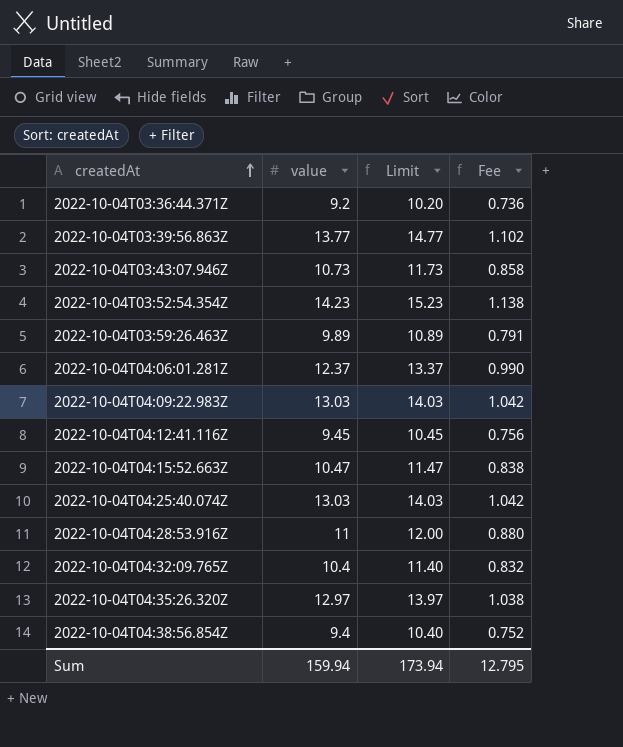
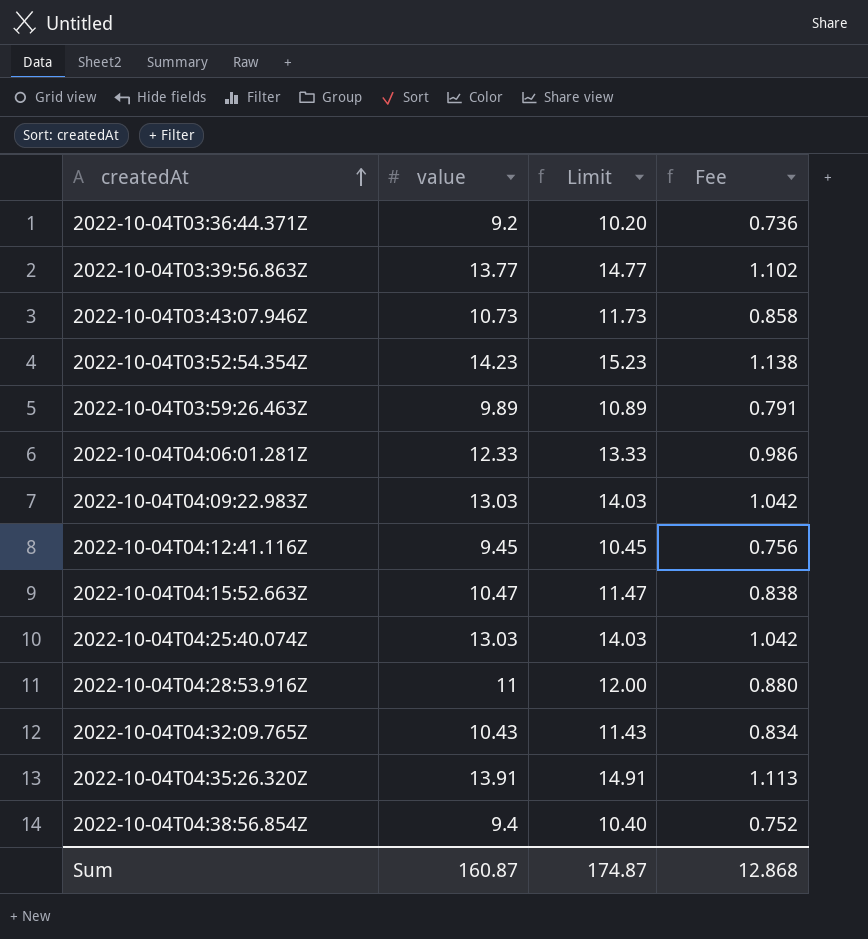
2022-10-04T04:06:01.281Z | value: 12.37 -> 12.33
2022-10-04T04:06:01.281Z | Limit: 13.37 -> 13.33
2022-10-04T04:06:01.281Z | Fee: 0.990 -> 0.986
2022-10-04T04:32:09.765Z | value: 10.4 -> 10.43
2022-10-04T04:32:09.765Z | Limit: 11.40 -> 11.43
2022-10-04T04:32:09.765Z | Fee: 0.832 -> 0.834
2022-10-04T04:35:26.320Z | value: 12.97 -> 13.91
2022-10-04T04:35:26.320Z | Limit: 13.97 -> 14.91
2022-10-04T04:35:26.320Z | Fee: 1.038 -> 1.113
Sum | value: 159.94 -> 160.87
Sum | Limit: 173.94 -> 174.87
Sum | Fee: 12.795 -> 12.868

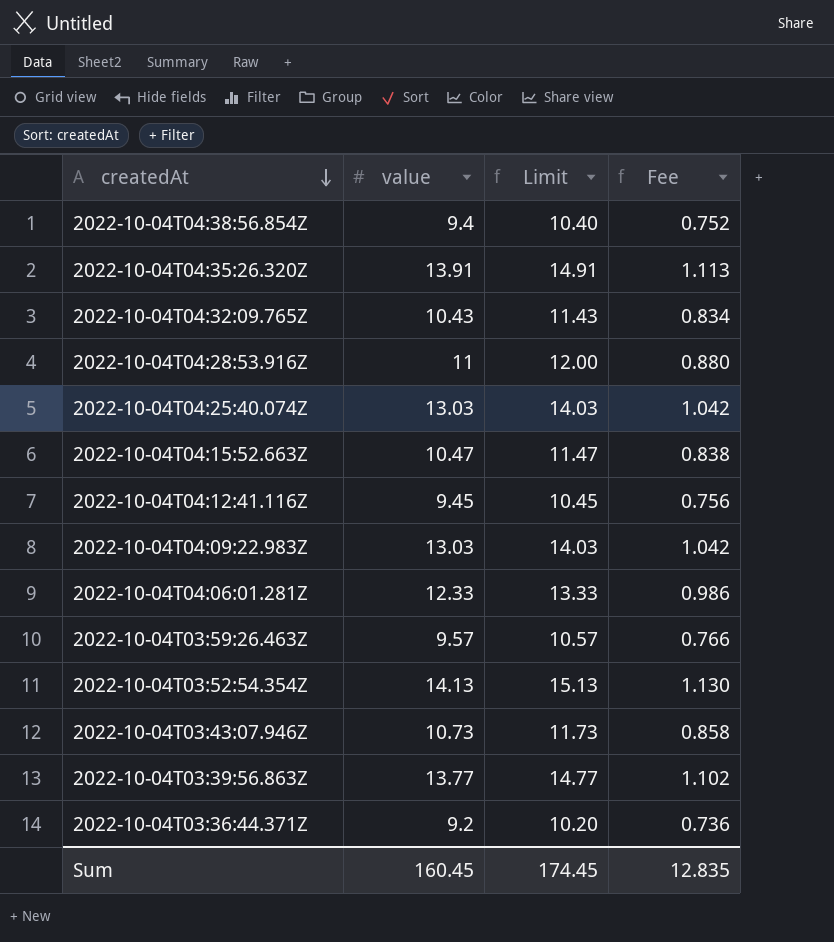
row order: createdAt ascending -> createdAt descending
2022-10-04T03:59:26.463Z | value: 9.89 -> 9.57
2022-10-04T03:59:26.463Z | Limit: 10.89 -> 10.57
2022-10-04T03:59:26.463Z | Fee: 0.791 -> 0.766
2022-10-04T03:52:54.354Z | value: 14.23 -> 14.13
2022-10-04T03:52:54.354Z | Limit: 15.23 -> 15.13
2022-10-04T03:52:54.354Z | Fee: 1.138 -> 1.130
Sum | value: 160.87 -> 160.45
Sum | Limit: 174.87 -> 174.45
Sum | Fee: 12.868 -> 12.835

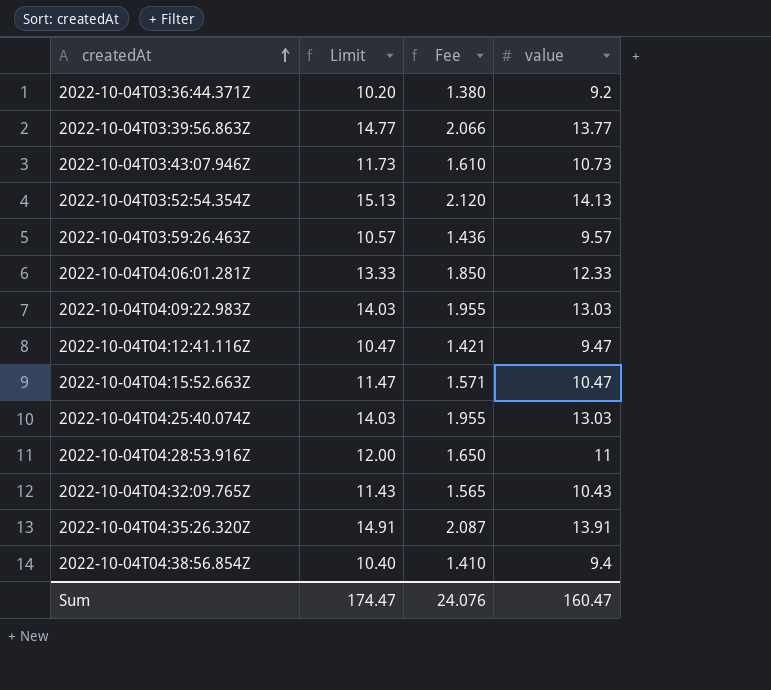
row order: createdAt descending -> createdAt ascending
column Fee | formula: [value] * 0.08 -> [value] * 0.15
column value | position: 2 -> 4
2022-10-04T04:12:41.116Z | Limit: 10.45 -> 10.47
2022-10-04T04:12:41.116Z | value: 9.45 -> 9.47
Sum | Limit: 174.45 -> 174.47
Sum | Fee: 12.835 -> 24.076
Sum | value: 160.45 -> 160.47

